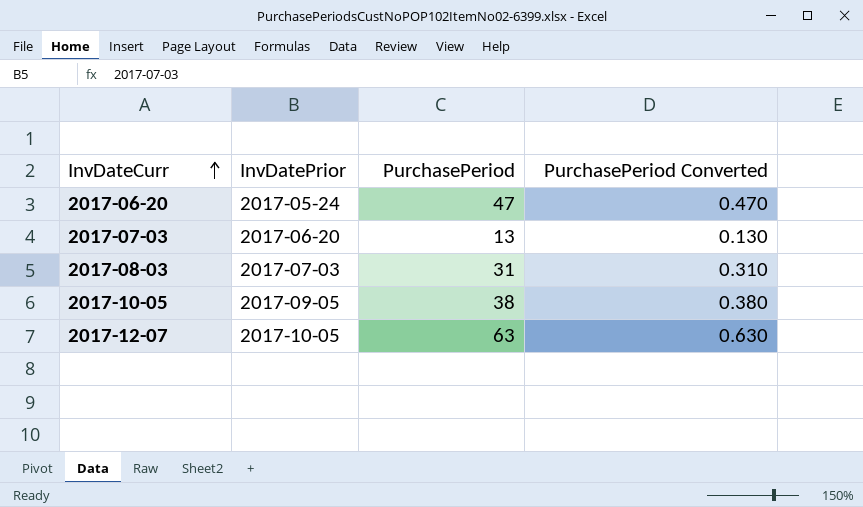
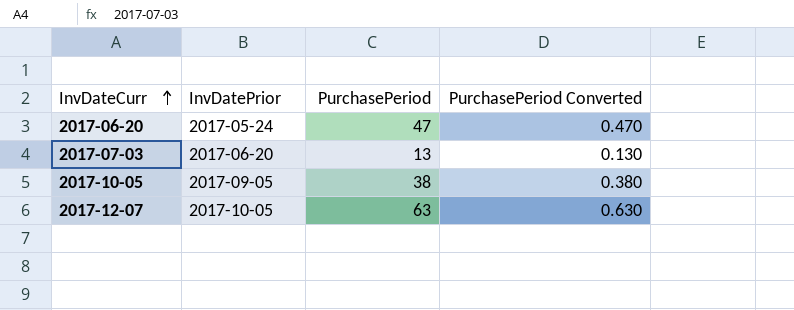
row 2017-08-03: 2017-07-03 | 31 | 0.310 -> none

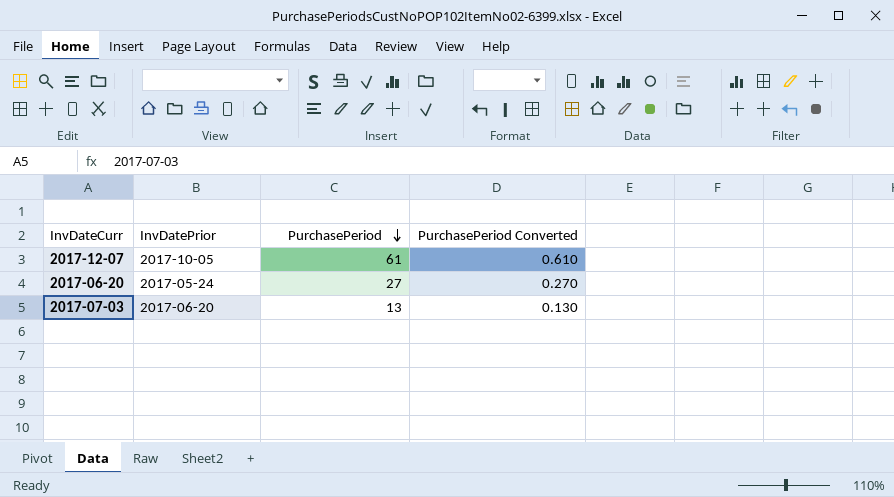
row order: InvDateCurr ascending -> PurchasePeriod descending
row 2017-10-05: 2017-09-05 | 38 | 0.380 -> none
2017-12-07 | PurchasePeriod: 63 -> 61
2017-12-07 | PurchasePeriod Converted: 0.630 -> 0.610
2017-06-20 | PurchasePeriod: 47 -> 27
2017-06-20 | PurchasePeriod Converted: 0.470 -> 0.270

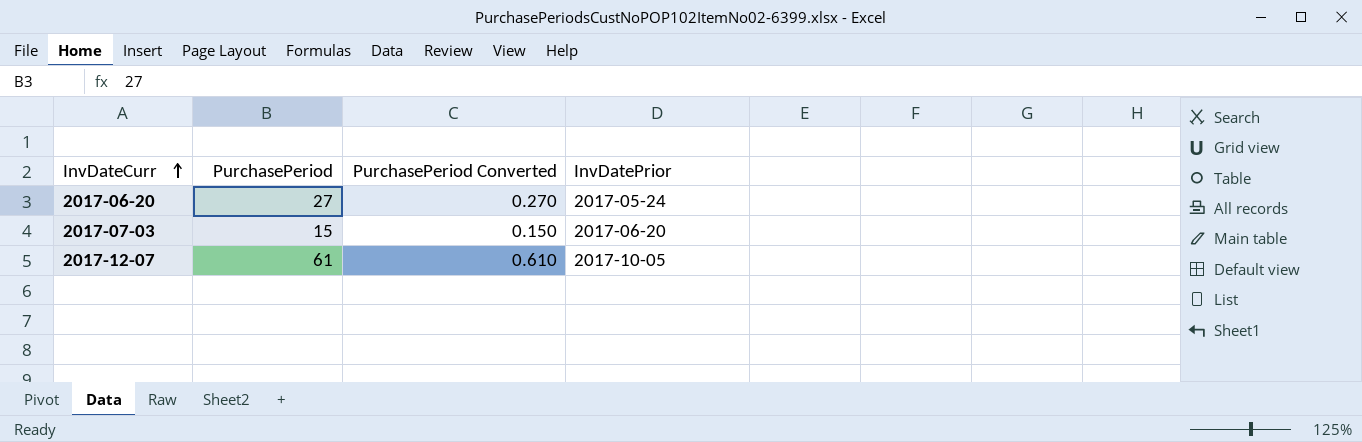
row order: PurchasePeriod descending -> InvDateCurr ascending
column InvDatePrior | position: 2 -> 4
2017-07-03 | PurchasePeriod: 13 -> 15
2017-07-03 | PurchasePeriod Converted: 0.130 -> 0.150

